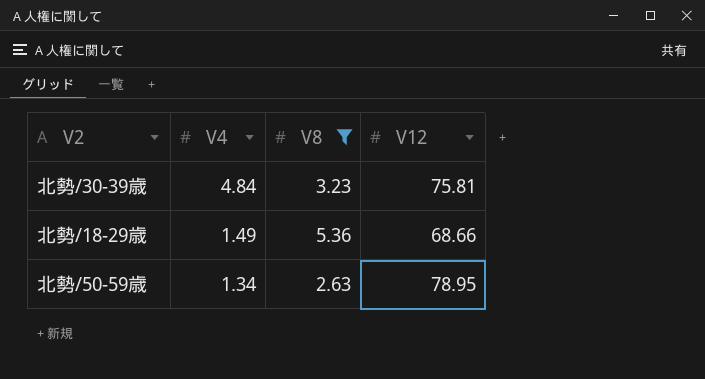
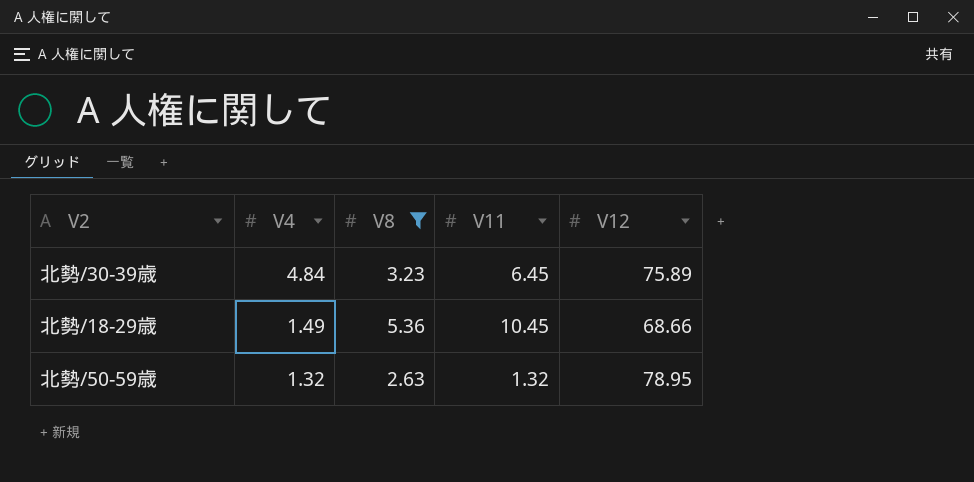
column V11 | position: none -> 4
北勢/30-39歳 | V12: 75.81 -> 75.89
北勢/50-59歳 | V4: 1.34 -> 1.32

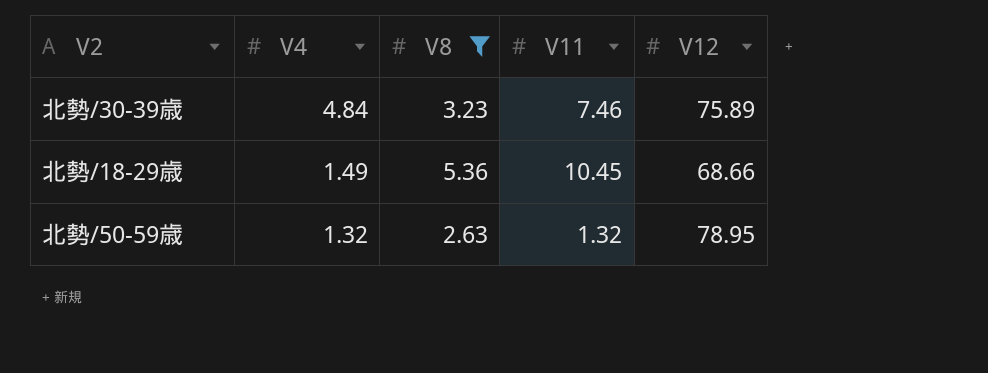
北勢/30-39歳 | V11: 6.45 -> 7.46

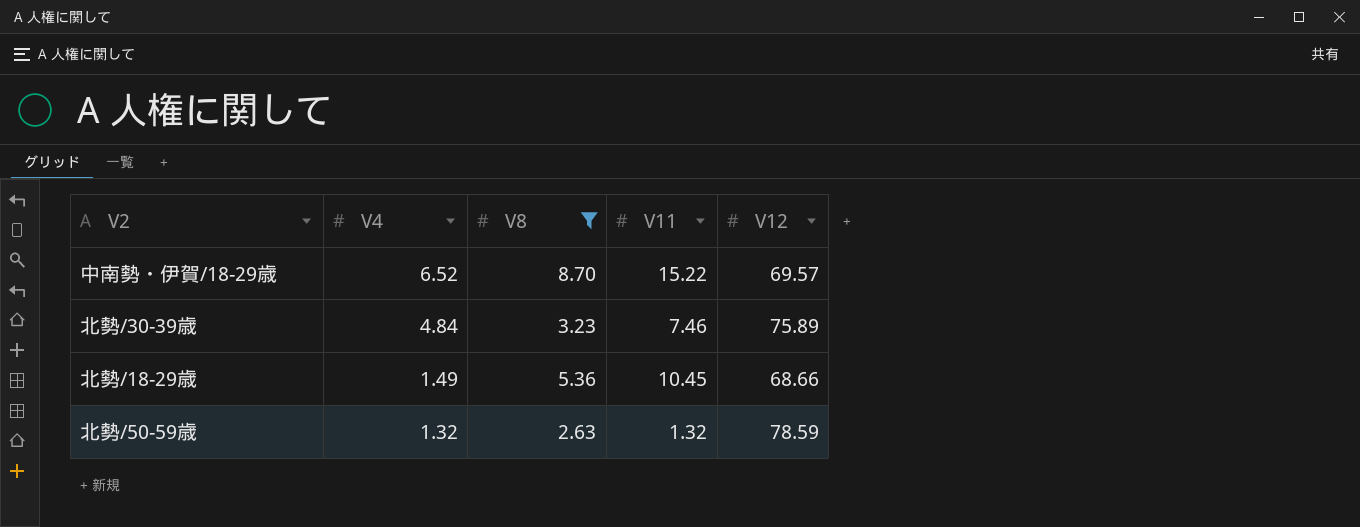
row 中南勢・伊賀/18-29歳: none -> 6.52 | 8.70 | 15.22 | 69.57
北勢/50-59歳 | V12: 78.95 -> 78.59

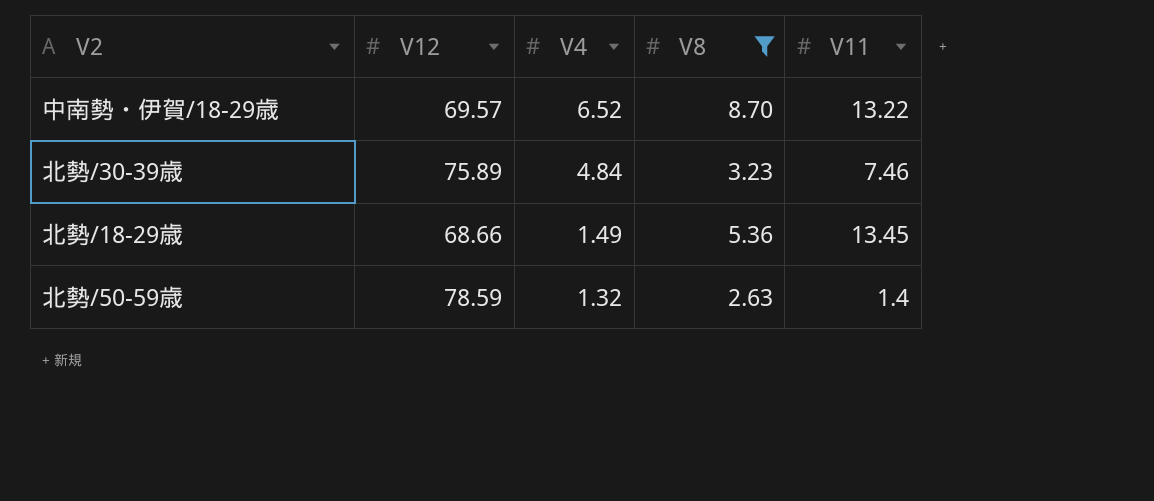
column V12 | position: 5 -> 2
中南勢・伊賀/18-29歳 | V11: 15.22 -> 13.22
北勢/18-29歳 | V11: 10.45 -> 13.45
北勢/50-59歳 | V11: 1.32 -> 1.4

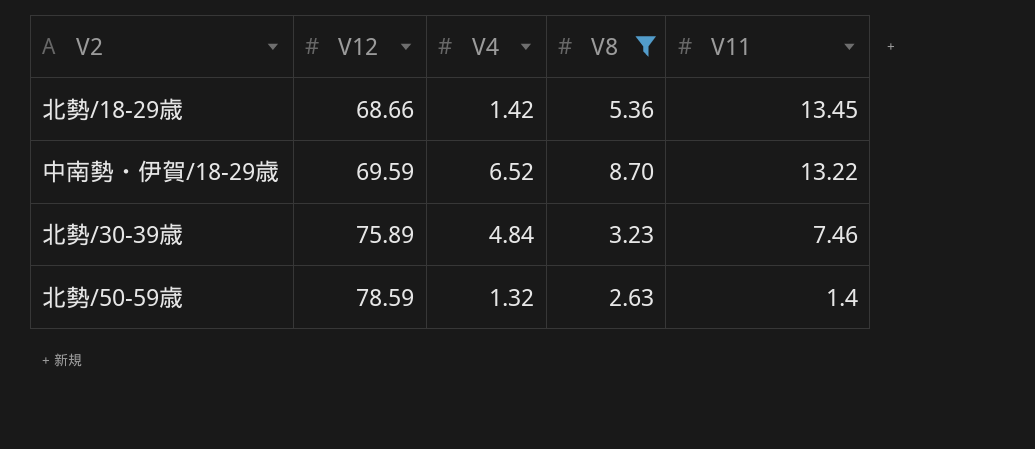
row order: V4 descending -> V12 ascending
北勢/18-29歳 | V4: 1.49 -> 1.42
中南勢・伊賀/18-29歳 | V12: 69.57 -> 69.59

